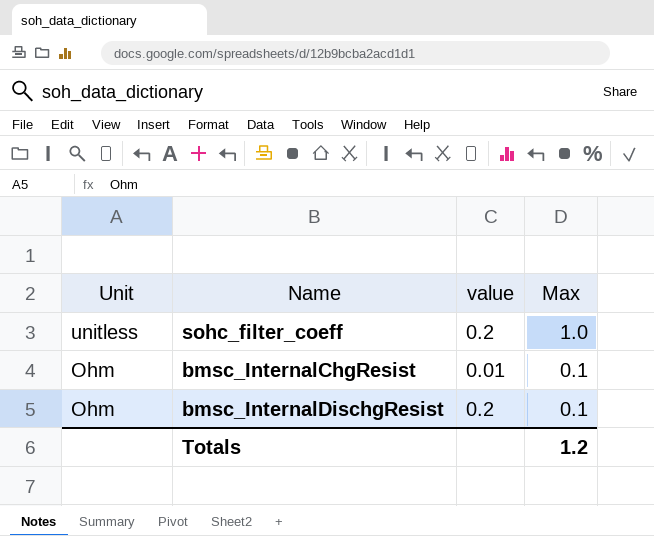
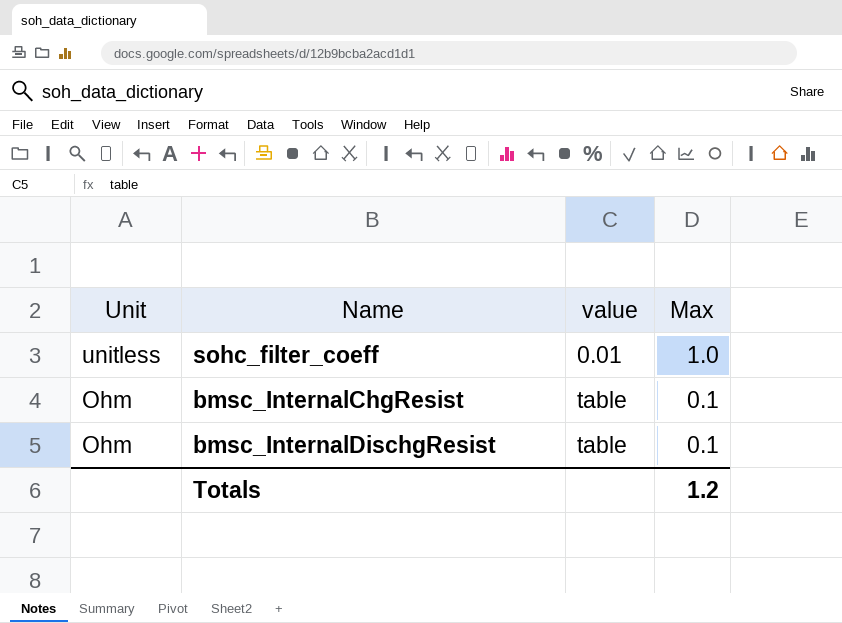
sohc_filter_coeff | value: 0.2 -> 0.01
bmsc_InternalChgResist | value: 0.01 -> table
bmsc_InternalDischgResist | value: 0.2 -> table

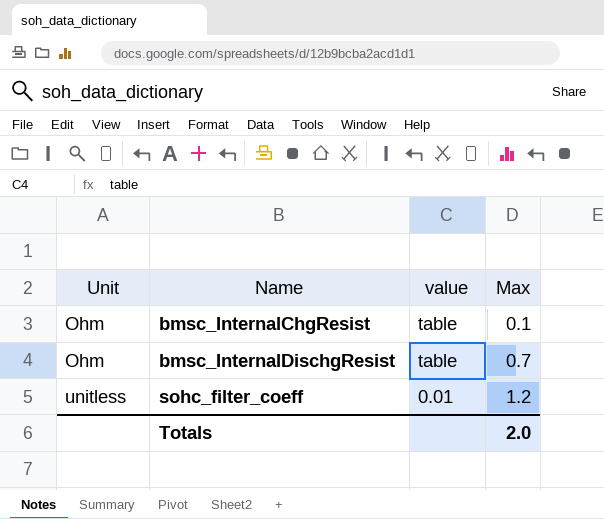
row order: Unit descending -> Unit ascending
bmsc_InternalDischgResist | Max: 0.1 -> 0.7
sohc_filter_coeff | Max: 1.0 -> 1.2
Totals | Max: 1.2 -> 2.0

